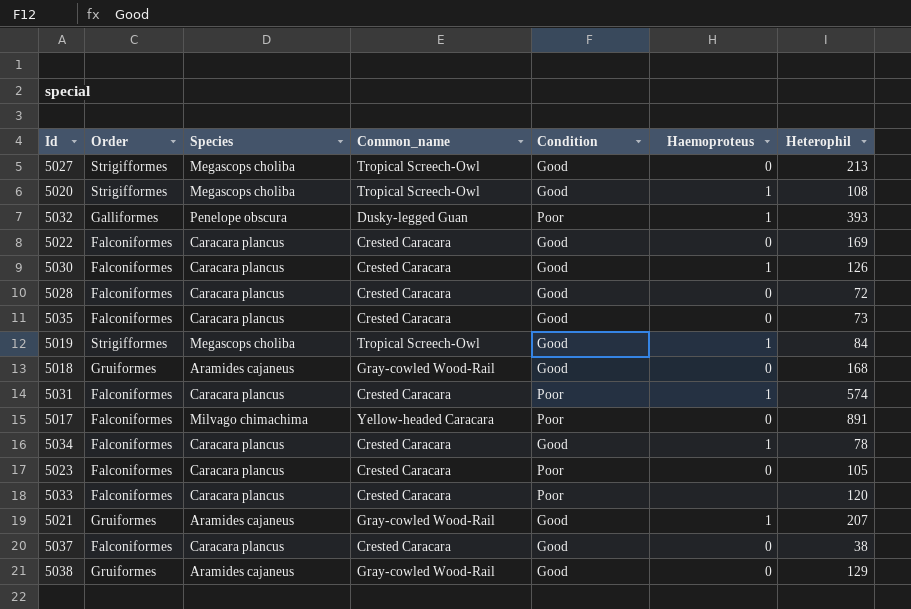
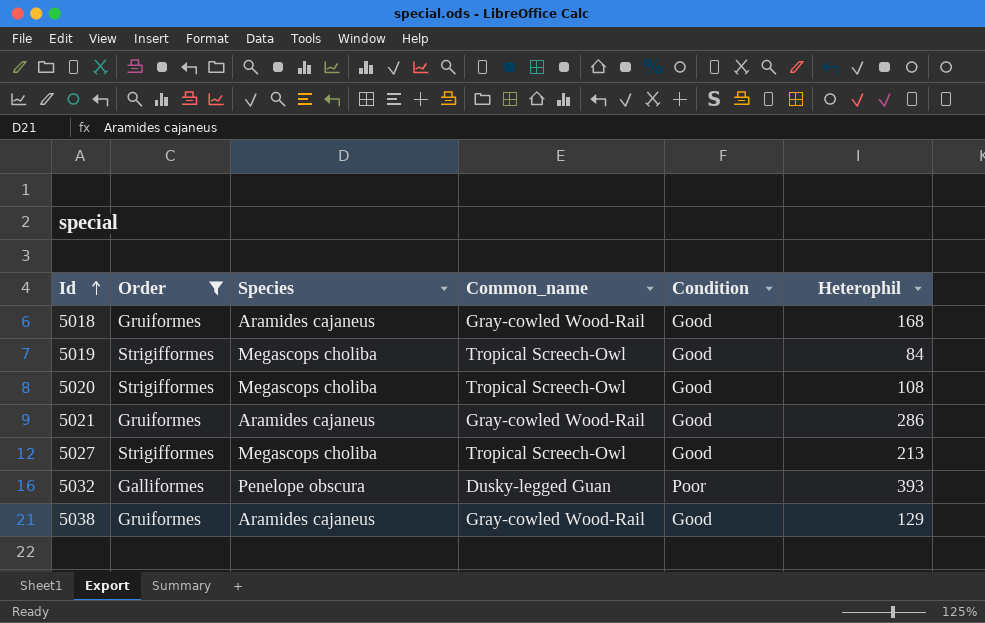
filter: none -> Order != Falconiformes
row order: none -> Id ascending
column Haemoproteus | position: 6 -> none
5021 | Heterophil: 207 -> 286

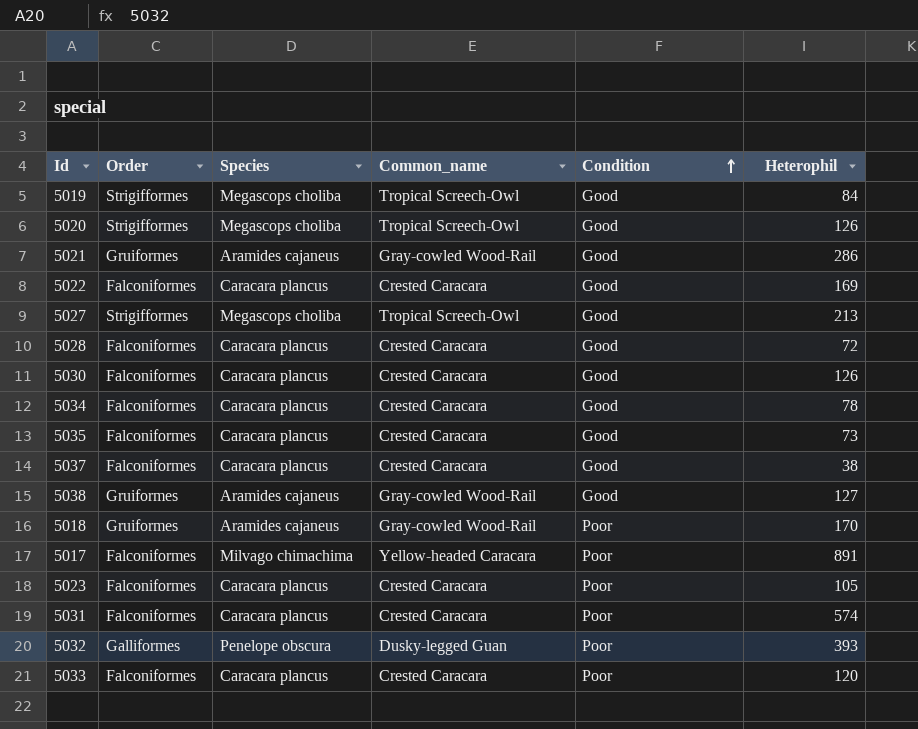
filter: Order != Falconiformes -> none
row order: Id ascending -> Condition ascending
5020 | Heterophil: 108 -> 126
5038 | Heterophil: 129 -> 127
5018 | Condition: Good -> Poor
5018 | Heterophil: 168 -> 170

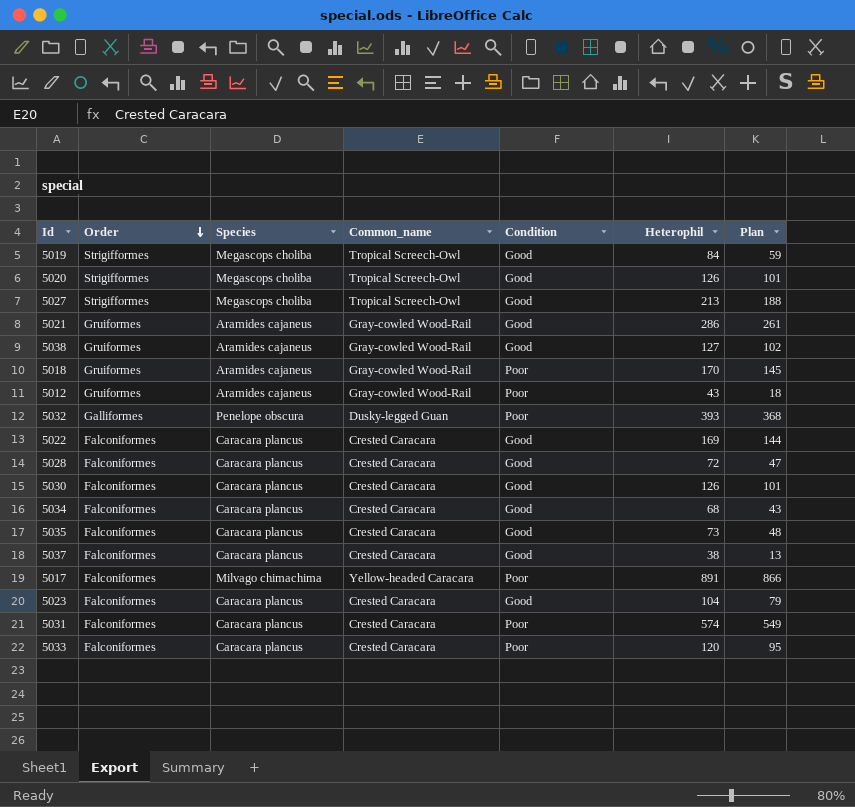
row order: Condition ascending -> Order descending
column Plan | formula: none -> [Heterophil] - 25
row 5012: none -> Gruiformes | Aramides cajaneus | Gray-cowled Wood-Rail | Poor | 43 | 18
5034 | Heterophil: 78 -> 68
5023 | Condition: Poor -> Good
5023 | Heterophil: 105 -> 104

